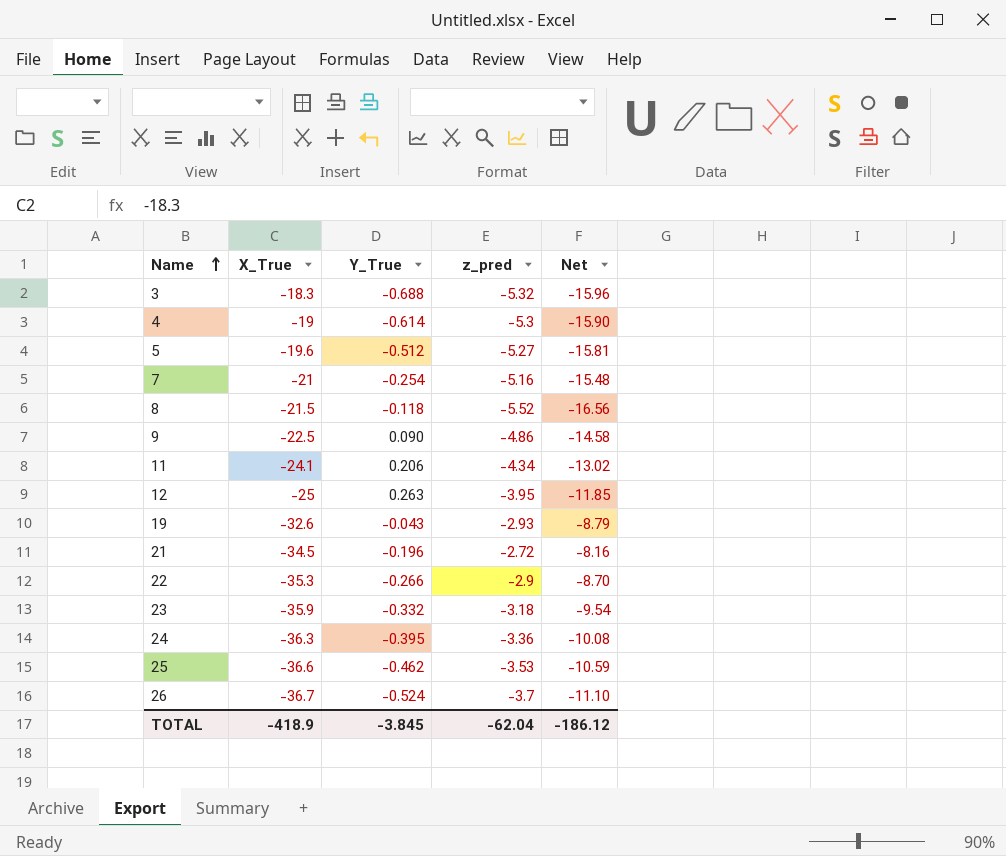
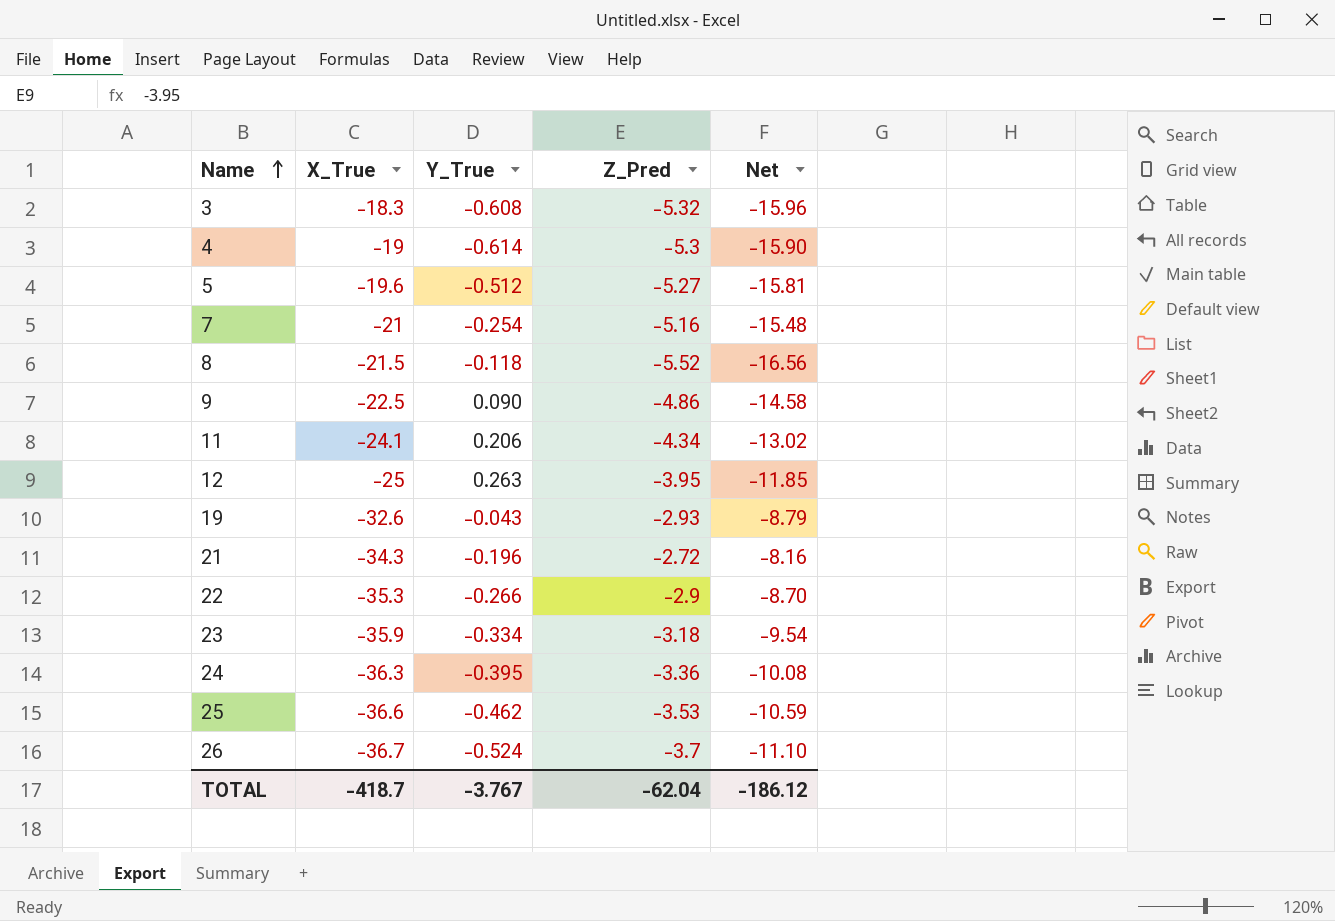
column name: z_pred -> Z_Pred
3 | Y_True: -0.688 -> -0.608
21 | X_True: -34.5 -> -34.3
23 | Y_True: -0.332 -> -0.334
TOTAL | X_True: -418.9 -> -418.7
TOTAL | Y_True: -3.845 -> -3.767

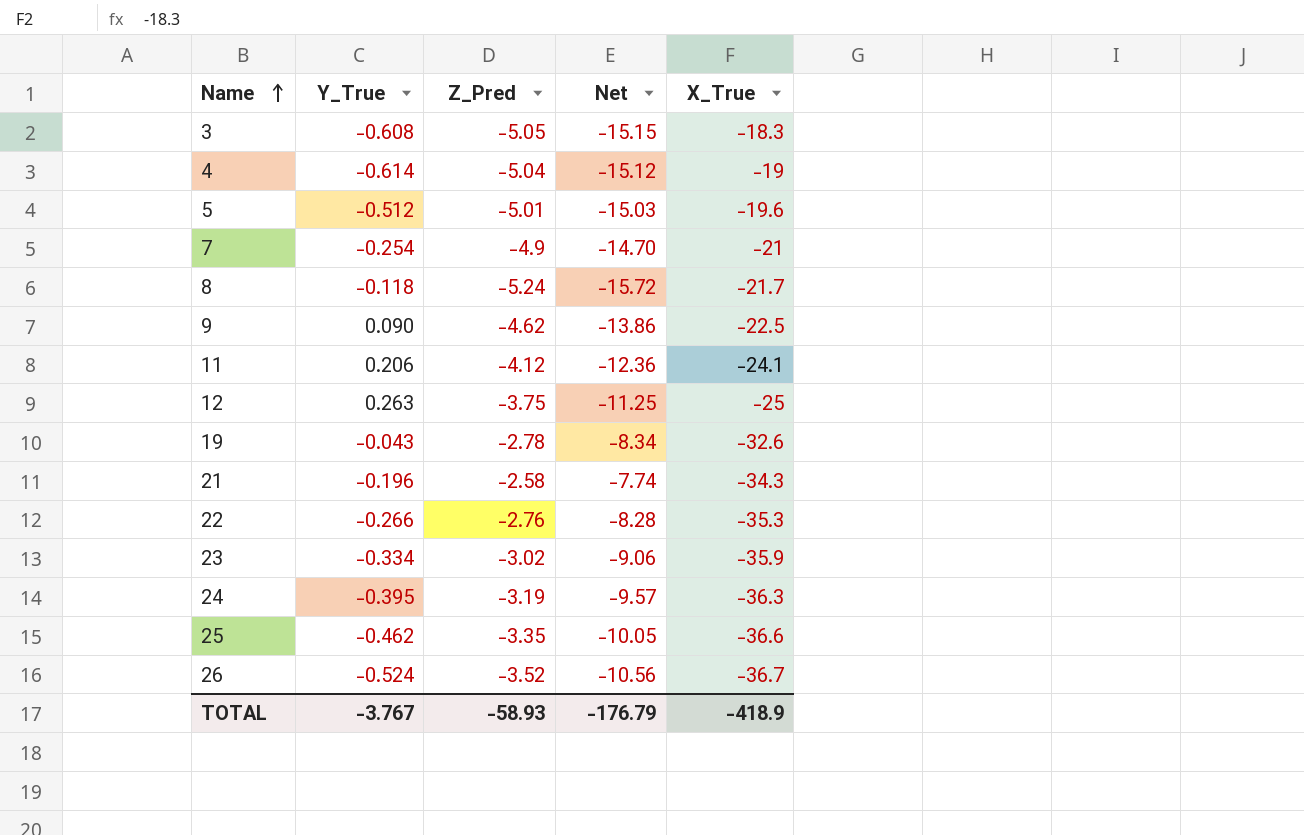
column X_True | position: 2 -> 5
3 | Z_Pred: -5.32 -> -5.05
3 | Net: -15.96 -> -15.15
4 | Z_Pred: -5.3 -> -5.04
4 | Net: -15.90 -> -15.12
5 | Z_Pred: -5.27 -> -5.01
5 | Net: -15.81 -> -15.03
7 | Z_Pred: -5.16 -> -4.9
7 | Net: -15.48 -> -14.70
8 | Z_Pred: -5.52 -> -5.24
8 | Net: -16.56 -> -15.72
8 | X_True: -21.5 -> -21.7
9 | Z_Pred: -4.86 -> -4.62
9 | Net: -14.58 -> -13.86
11 | Z_Pred: -4.34 -> -4.12
11 | Net: -13.02 -> -12.36
12 | Z_Pred: -3.95 -> -3.75
12 | Net: -11.85 -> -11.25
19 | Z_Pred: -2.93 -> -2.78
19 | Net: -8.79 -> -8.34
21 | Z_Pred: -2.72 -> -2.58
21 | Net: -8.16 -> -7.74
22 | Z_Pred: -2.9 -> -2.76
22 | Net: -8.70 -> -8.28
23 | Z_Pred: -3.18 -> -3.02
23 | Net: -9.54 -> -9.06
24 | Z_Pred: -3.36 -> -3.19
24 | Net: -10.08 -> -9.57
25 | Z_Pred: -3.53 -> -3.35
25 | Net: -10.59 -> -10.05
26 | Z_Pred: -3.7 -> -3.52
26 | Net: -11.10 -> -10.56
TOTAL | Z_Pred: -62.04 -> -58.93
TOTAL | Net: -186.12 -> -176.79
TOTAL | X_True: -418.7 -> -418.9

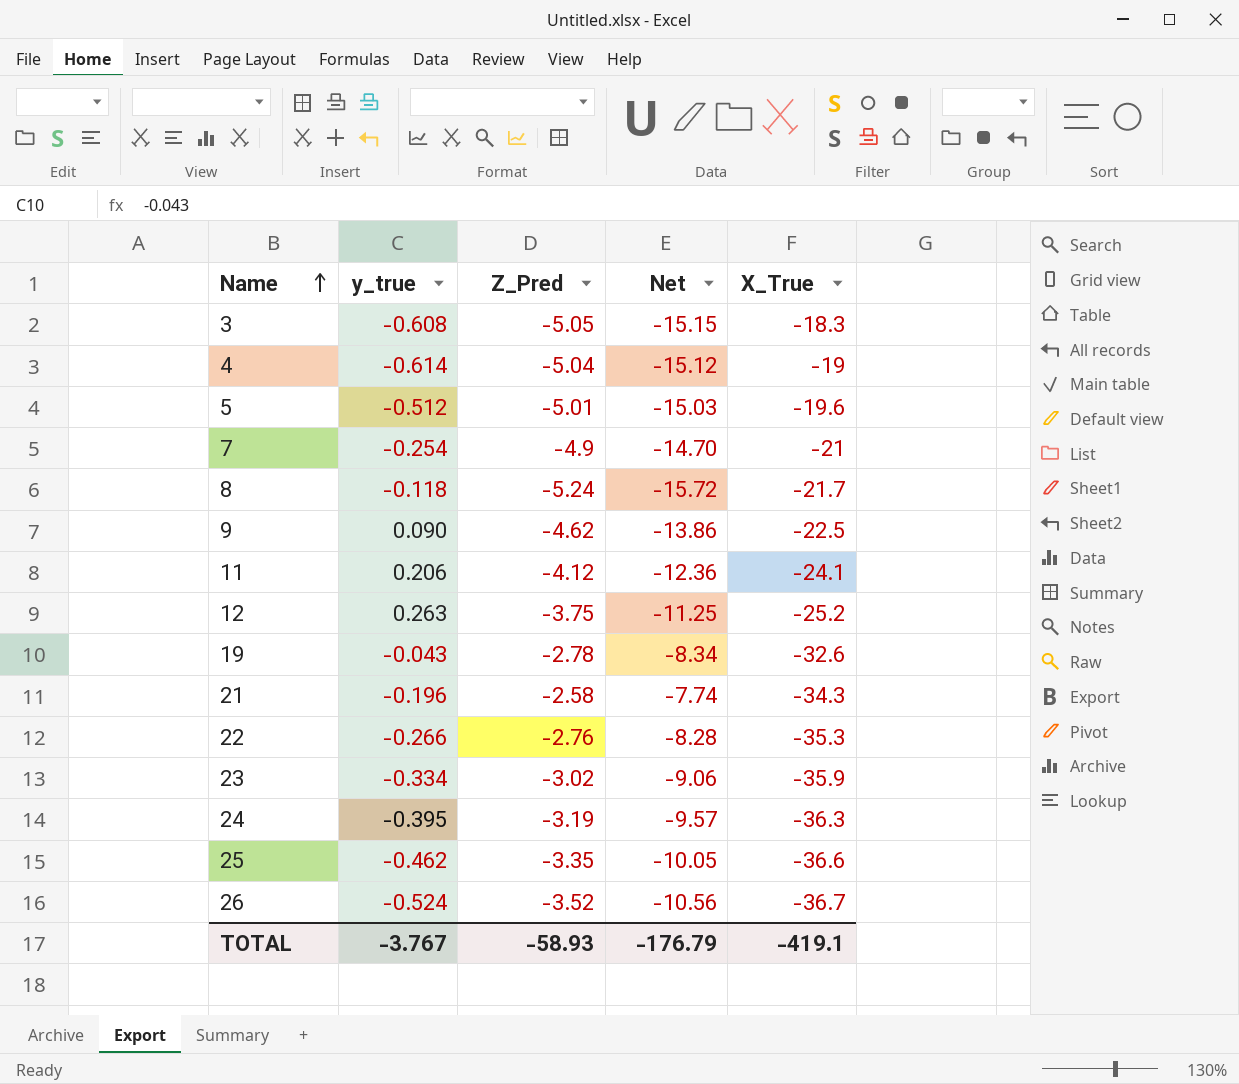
column name: Y_True -> y_true
12 | X_True: -25 -> -25.2
TOTAL | X_True: -418.9 -> -419.1

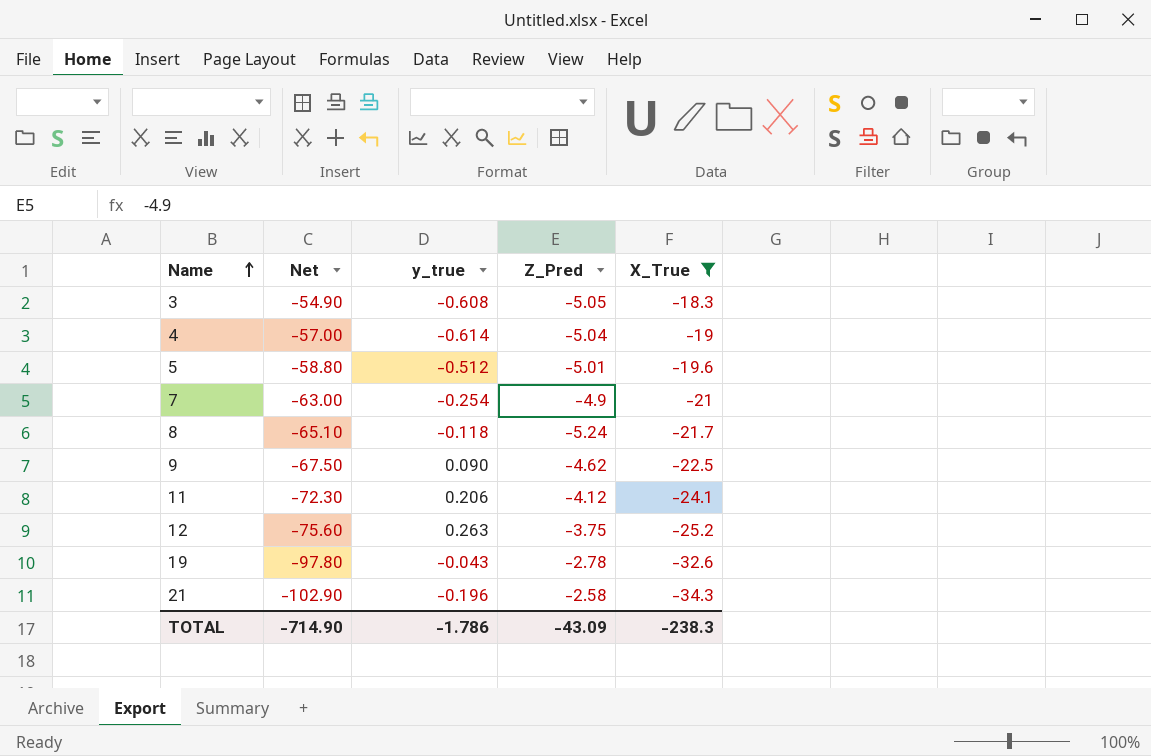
filter: none -> X_True >= -34.3
column Net | formula: [Z_Pred] * 3 -> [X_True] * 3
column Net | position: 4 -> 2
TOTAL | Net: -176.79 -> -714.90
TOTAL | y_true: -3.767 -> -1.786
TOTAL | Z_Pred: -58.93 -> -43.09
TOTAL | X_True: -419.1 -> -238.3

